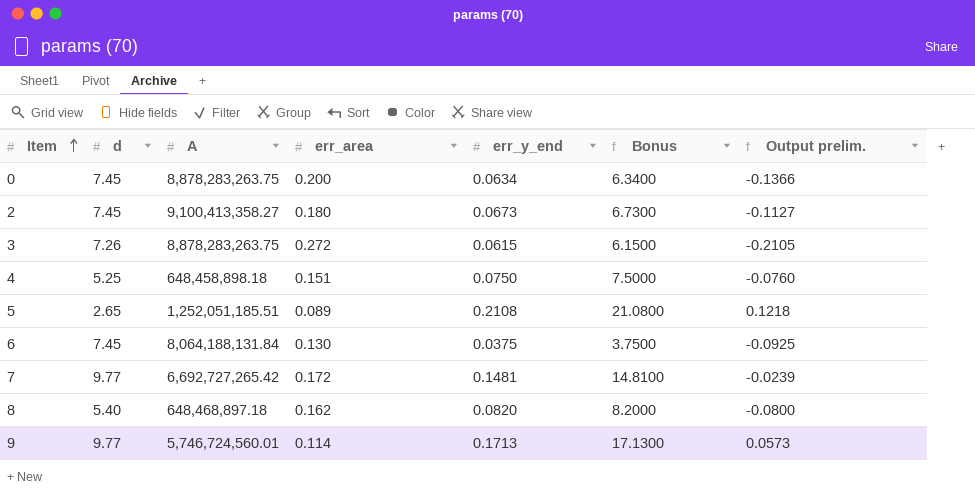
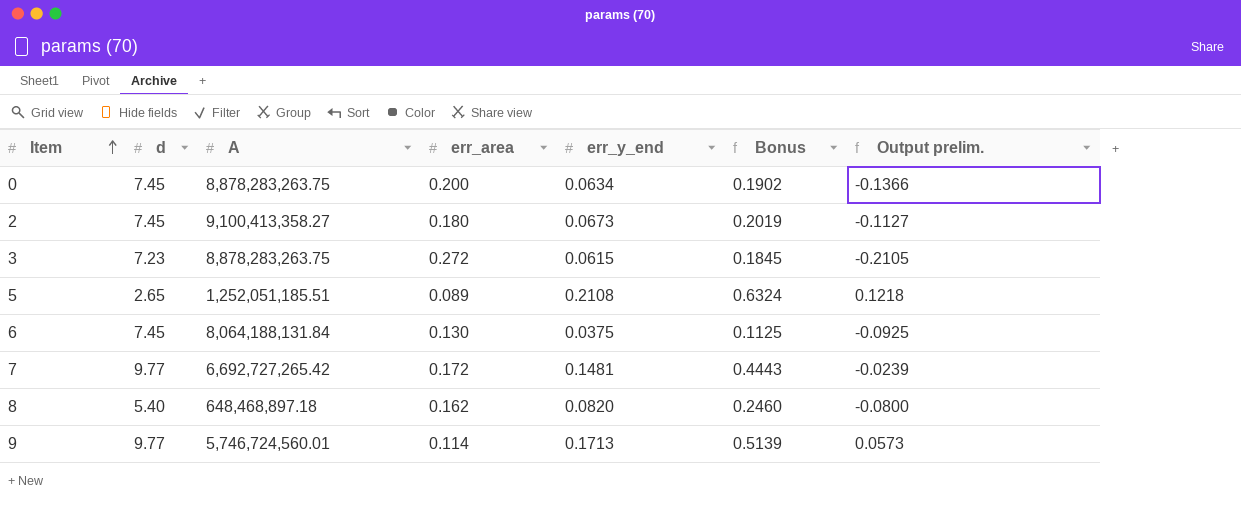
column Bonus | formula: [err_y_end] * 100 -> [err_y_end] * 3
row 4: 5.25 | 648,458,898.18 | 0.151 | 0.0750 | 7.5000 | -0.0760 -> none
3 | d: 7.26 -> 7.23

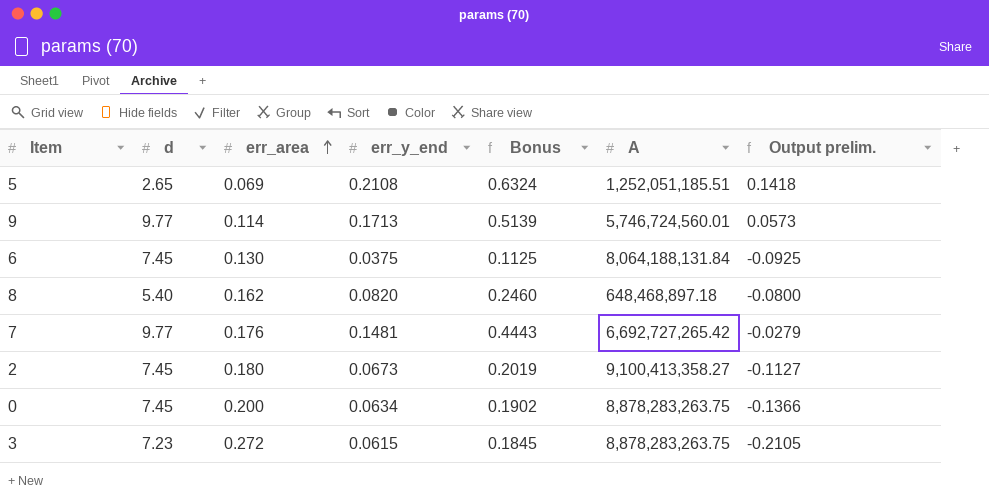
row order: Item ascending -> err_area ascending
column A | position: 3 -> 6
5 | err_area: 0.089 -> 0.069
5 | Output prelim.: 0.1218 -> 0.1418
7 | err_area: 0.172 -> 0.176
7 | Output prelim.: -0.0239 -> -0.0279

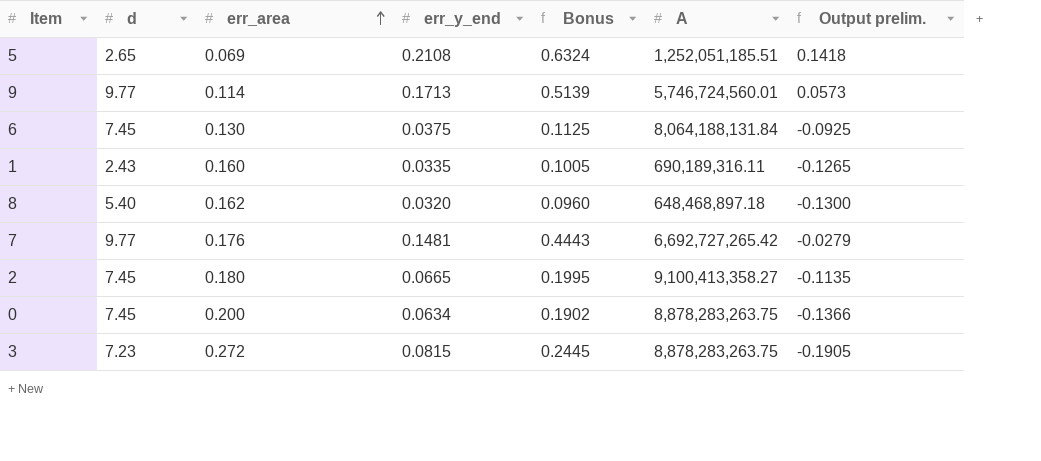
row 1: none -> 2.43 | 0.160 | 0.0335 | 0.1005 | 690,189,316.11 | -0.1265
8 | err_y_end: 0.0820 -> 0.0320
8 | Bonus: 0.2460 -> 0.0960
8 | Output prelim.: -0.0800 -> -0.1300
2 | err_y_end: 0.0673 -> 0.0665
2 | Bonus: 0.2019 -> 0.1995
2 | Output prelim.: -0.1127 -> -0.1135
3 | err_y_end: 0.0615 -> 0.0815
3 | Bonus: 0.1845 -> 0.2445
3 | Output prelim.: -0.2105 -> -0.1905

